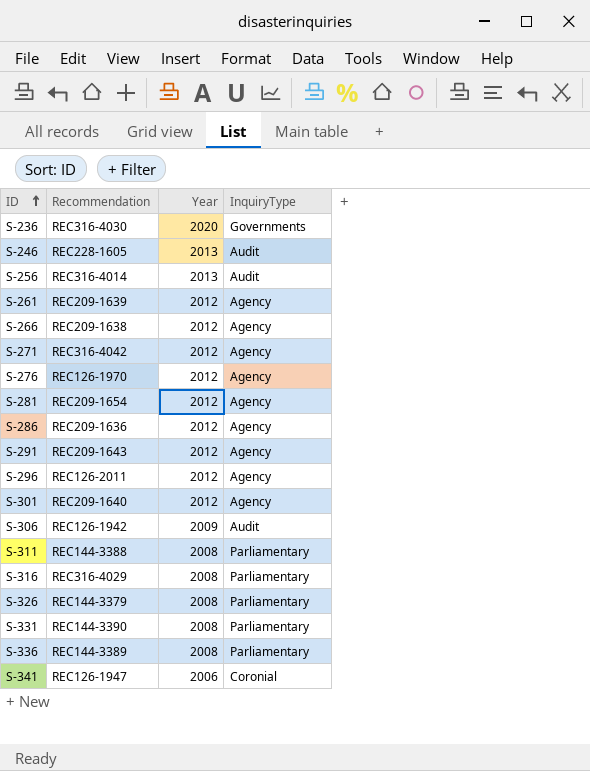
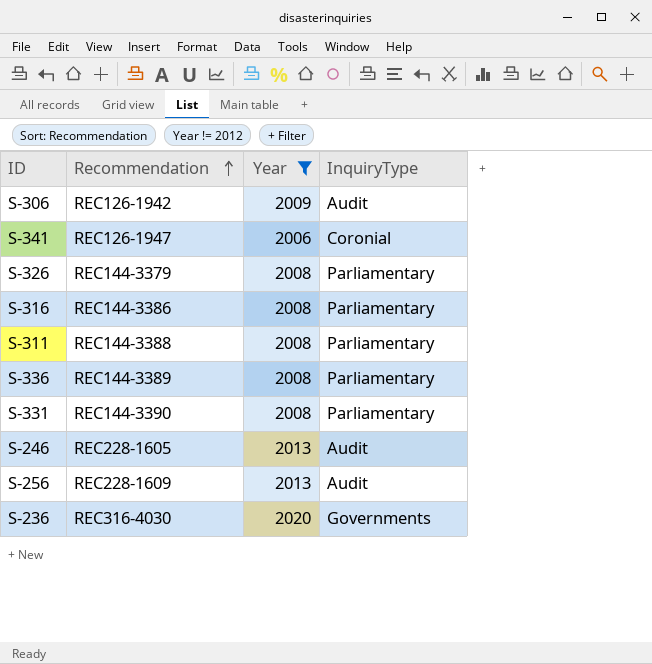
filter: none -> Year != 2012
row order: ID ascending -> Recommendation ascending
S-316 | Recommendation: REC316-4029 -> REC144-3386
S-256 | Recommendation: REC316-4014 -> REC228-1609

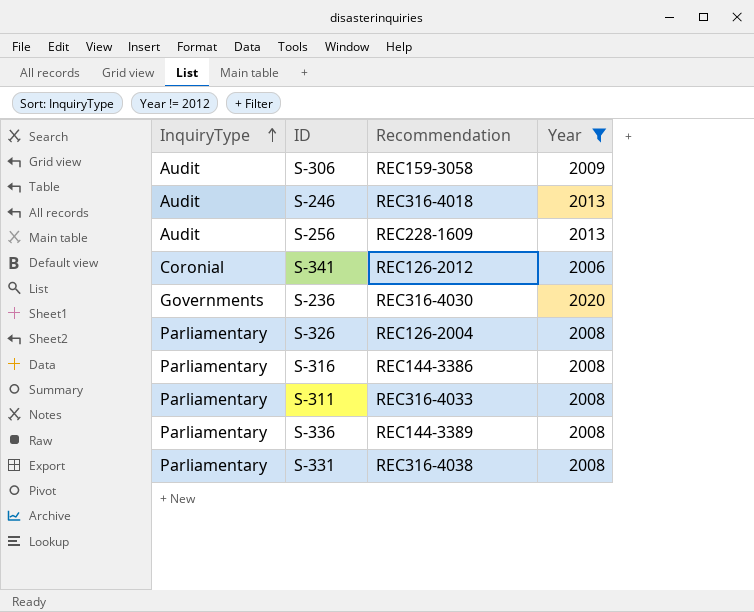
row order: Recommendation ascending -> InquiryType ascending
column InquiryType | position: 4 -> 1
S-306 | Recommendation: REC126-1942 -> REC159-3058
S-246 | Recommendation: REC228-1605 -> REC316-4018
S-341 | Recommendation: REC126-1947 -> REC126-2012
S-326 | Recommendation: REC144-3379 -> REC126-2004
S-311 | Recommendation: REC144-3388 -> REC316-4033
S-331 | Recommendation: REC144-3390 -> REC316-4038

